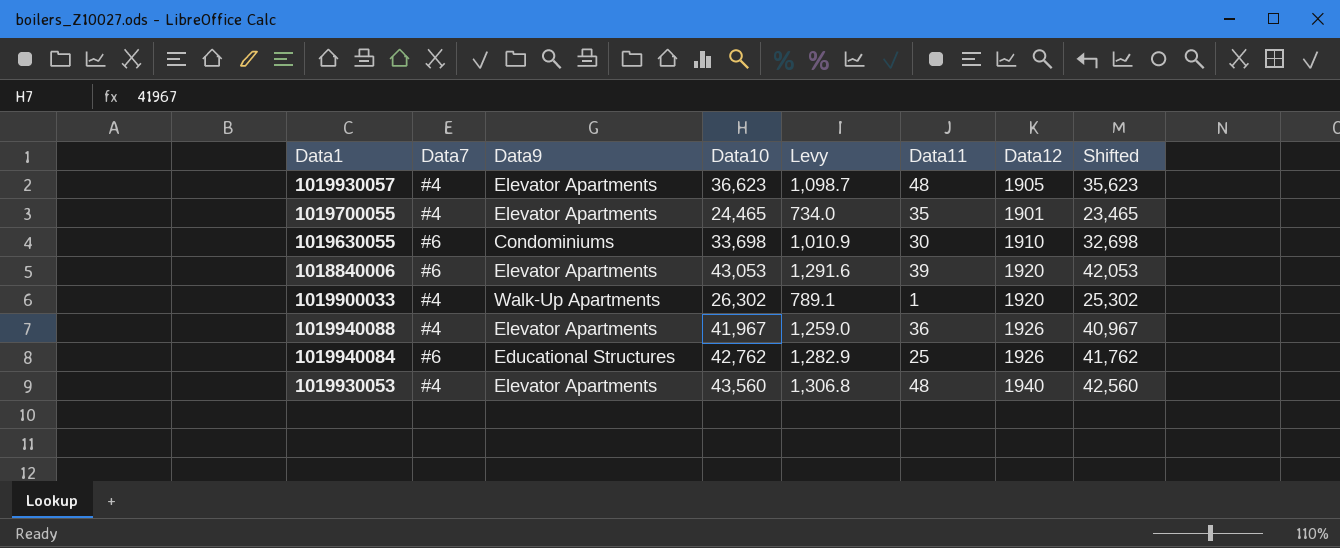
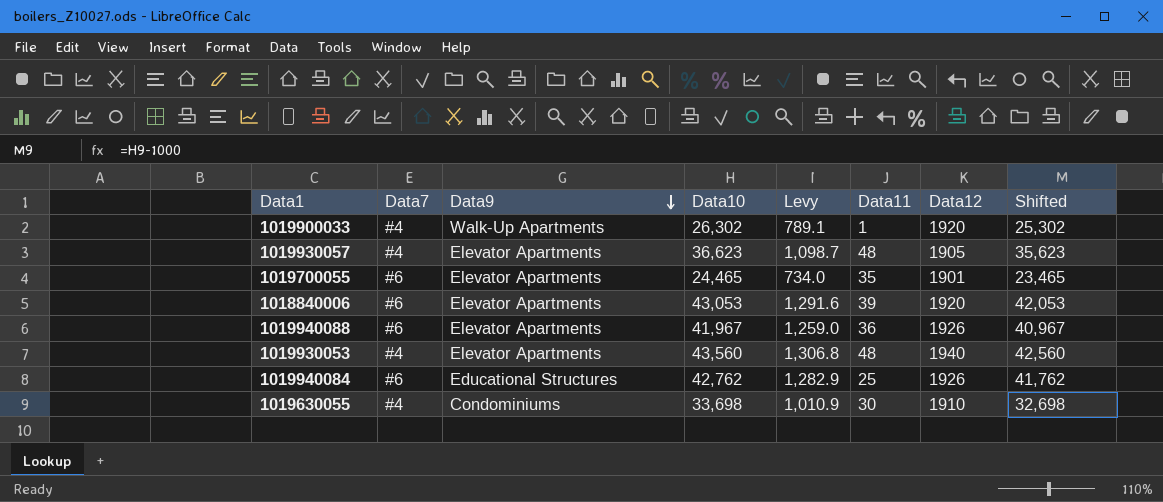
row order: none -> Data9 descending
1019700055 | Data7: #4 -> #6
1019940088 | Data7: #4 -> #6
1019630055 | Data7: #6 -> #4

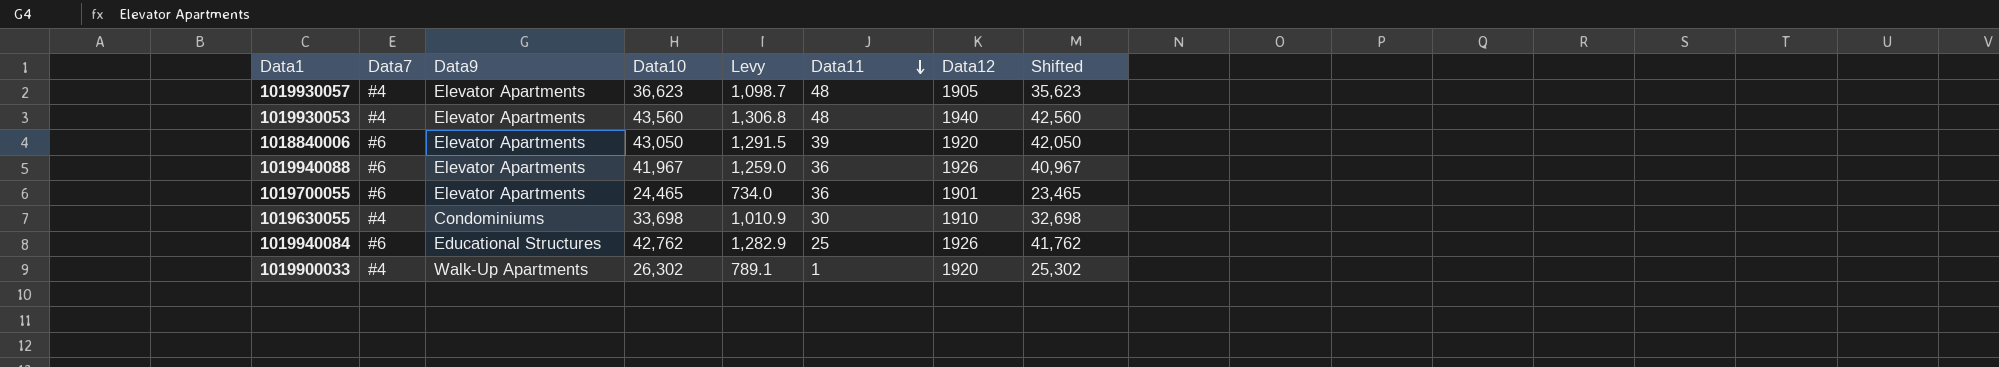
row order: Data9 descending -> Data11 descending
1018840006 | Data10: 43,053 -> 43,050
1018840006 | Levy: 1,291.6 -> 1,291.5
1018840006 | Shifted: 42,053 -> 42,050
1019700055 | Data11: 35 -> 36

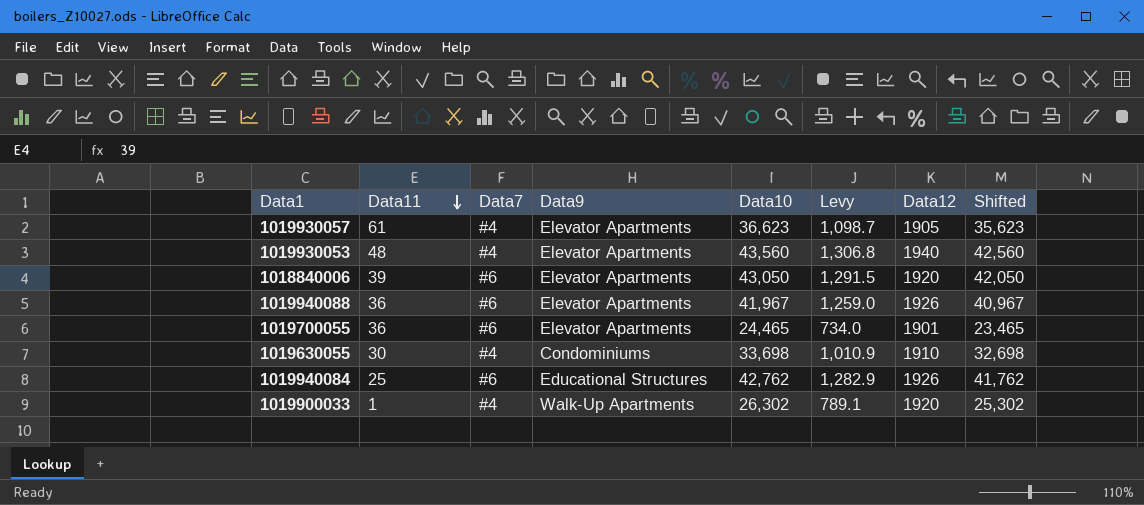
column Data11 | position: 6 -> 2
1019930057 | Data11: 48 -> 61

